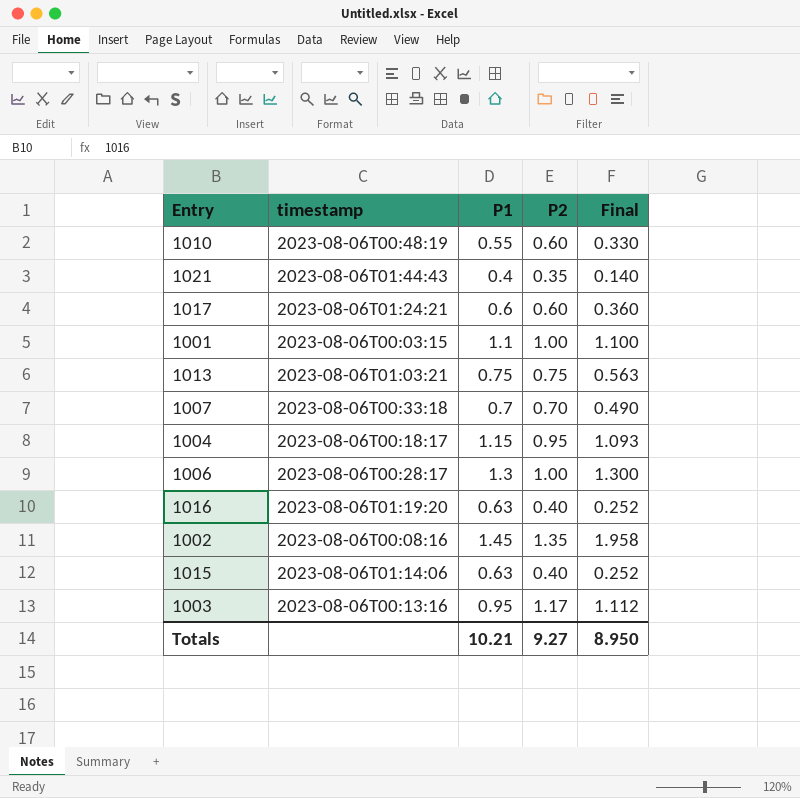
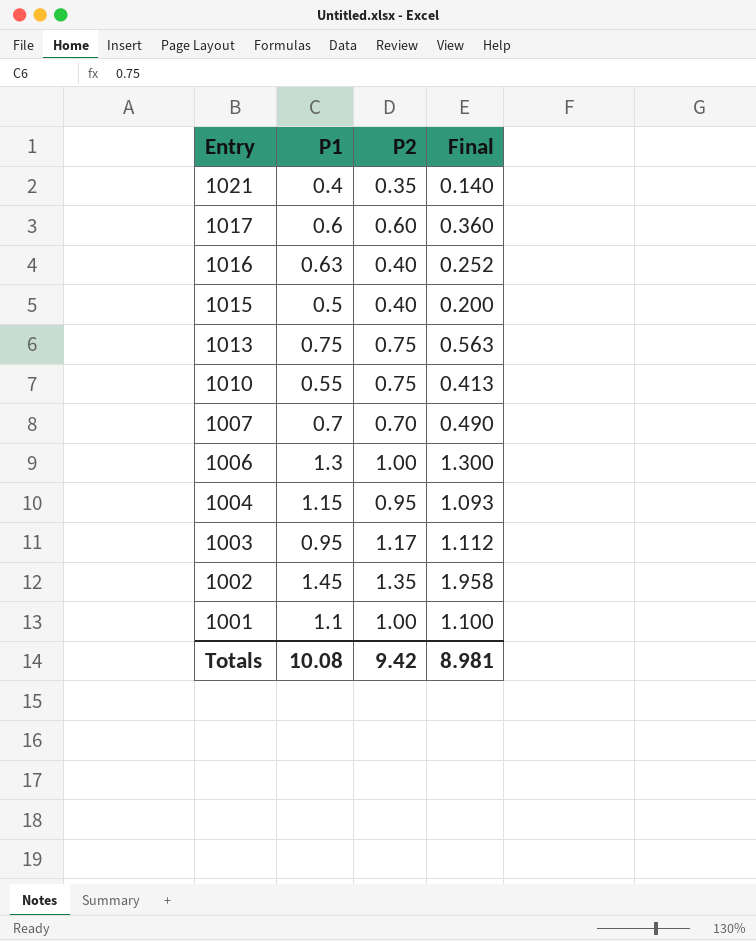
row order: none -> Entry descending
column timestamp | position: 2 -> none
1015 | P1: 0.63 -> 0.5
1015 | Final: 0.252 -> 0.200
1010 | P2: 0.60 -> 0.75
1010 | Final: 0.330 -> 0.413
Totals | P1: 10.21 -> 10.08
Totals | P2: 9.27 -> 9.42
Totals | Final: 8.950 -> 8.981

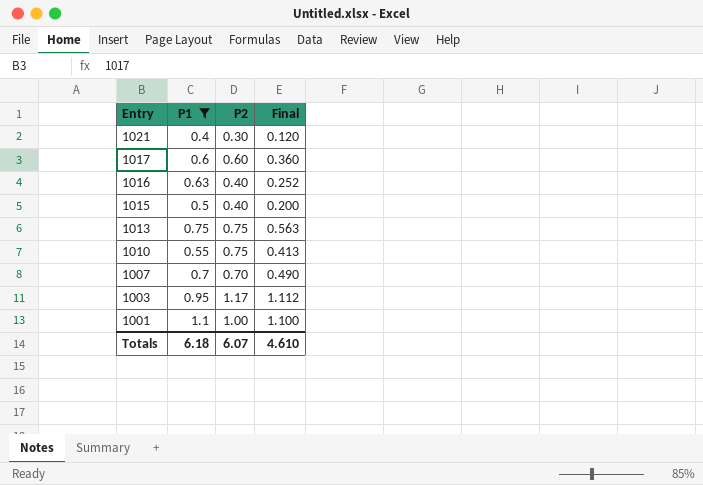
filter: none -> P1 <= 1.1
1021 | P2: 0.35 -> 0.30
1021 | Final: 0.140 -> 0.120
Totals | P1: 10.08 -> 6.18
Totals | P2: 9.42 -> 6.07
Totals | Final: 8.981 -> 4.610

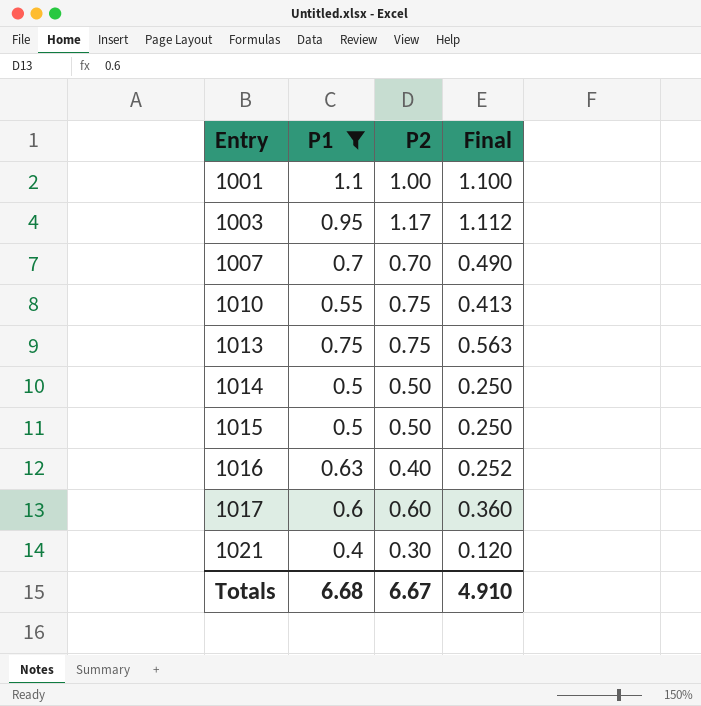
row order: Entry descending -> Entry ascending
row 1014: none -> 0.5 | 0.50 | 0.250
1015 | P2: 0.40 -> 0.50
1015 | Final: 0.200 -> 0.250
Totals | P1: 6.18 -> 6.68
Totals | P2: 6.07 -> 6.67
Totals | Final: 4.610 -> 4.910

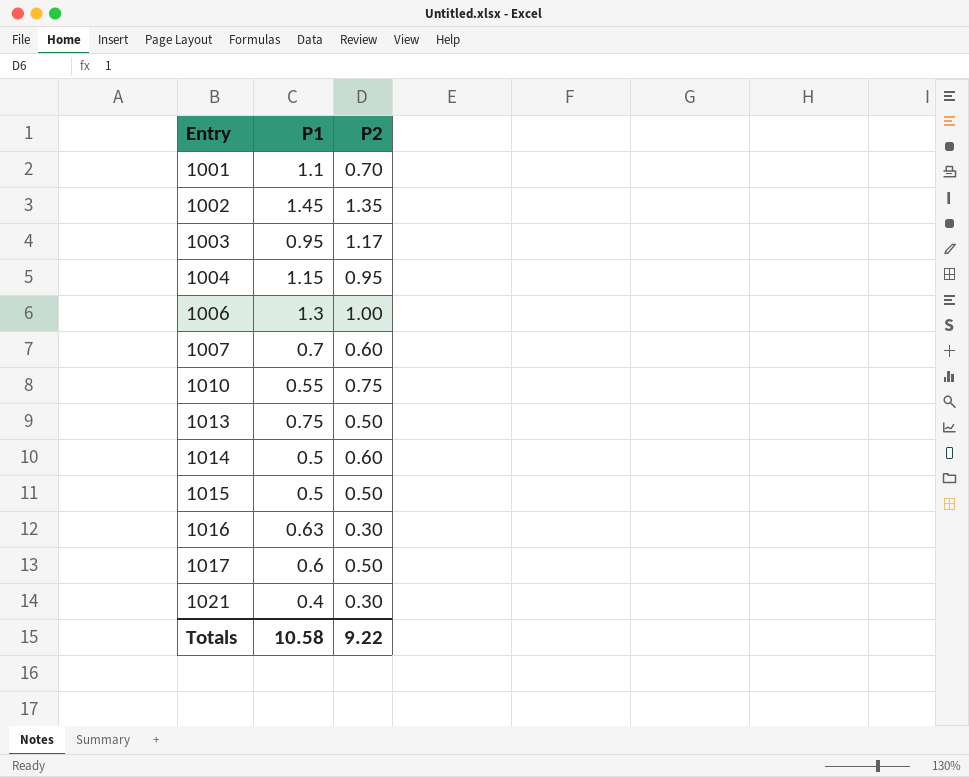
filter: P1 <= 1.1 -> none
column Final | formula: [P1] * [P2] -> none
1001 | P2: 1.00 -> 0.70
1007 | P2: 0.70 -> 0.60
1013 | P2: 0.75 -> 0.50
1014 | P2: 0.50 -> 0.60
1016 | P2: 0.40 -> 0.30
1017 | P2: 0.60 -> 0.50
Totals | P1: 6.68 -> 10.58
Totals | P2: 6.67 -> 9.22

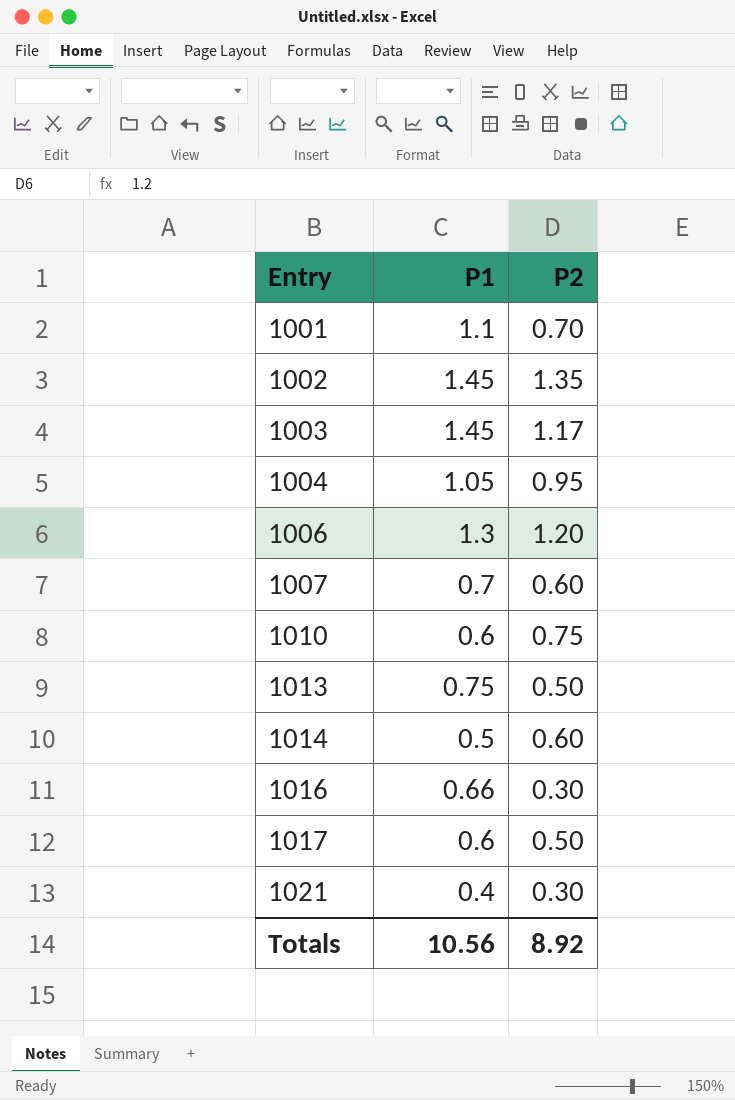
row 1015: 0.5 | 0.50 -> none
1003 | P1: 0.95 -> 1.45
1004 | P1: 1.15 -> 1.05
1006 | P2: 1.00 -> 1.20
1010 | P1: 0.55 -> 0.6
1016 | P1: 0.63 -> 0.66
Totals | P1: 10.58 -> 10.56
Totals | P2: 9.22 -> 8.92

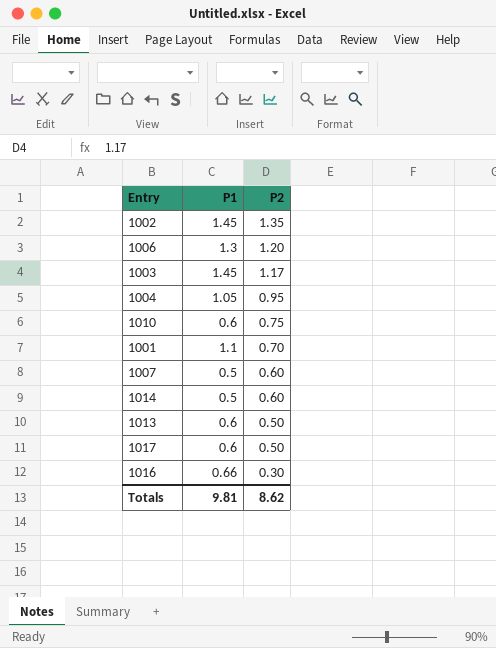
row order: Entry ascending -> P2 descending
row 1021: 0.4 | 0.30 -> none
1007 | P1: 0.7 -> 0.5
1013 | P1: 0.75 -> 0.6
Totals | P1: 10.56 -> 9.81
Totals | P2: 8.92 -> 8.62

